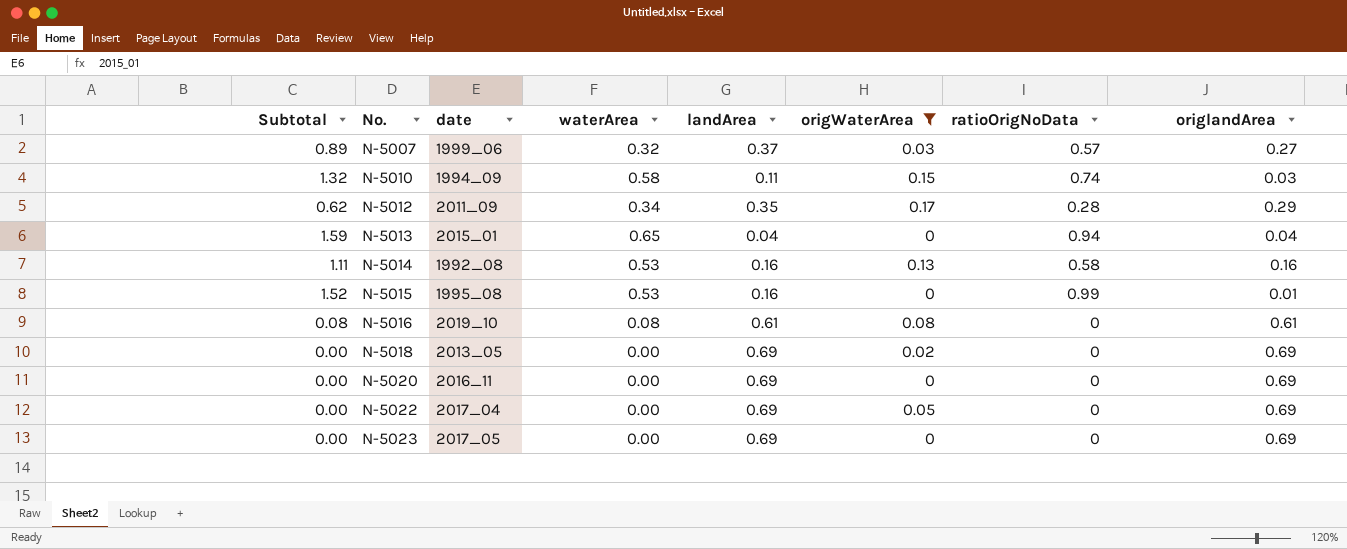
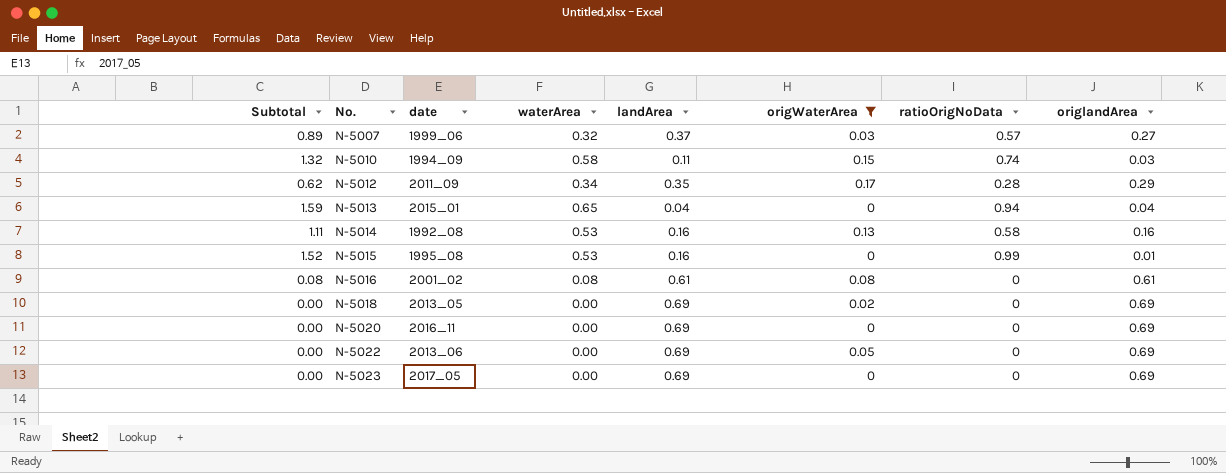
N-5016 | date: 2019_10 -> 2001_02
N-5022 | date: 2017_04 -> 2013_06

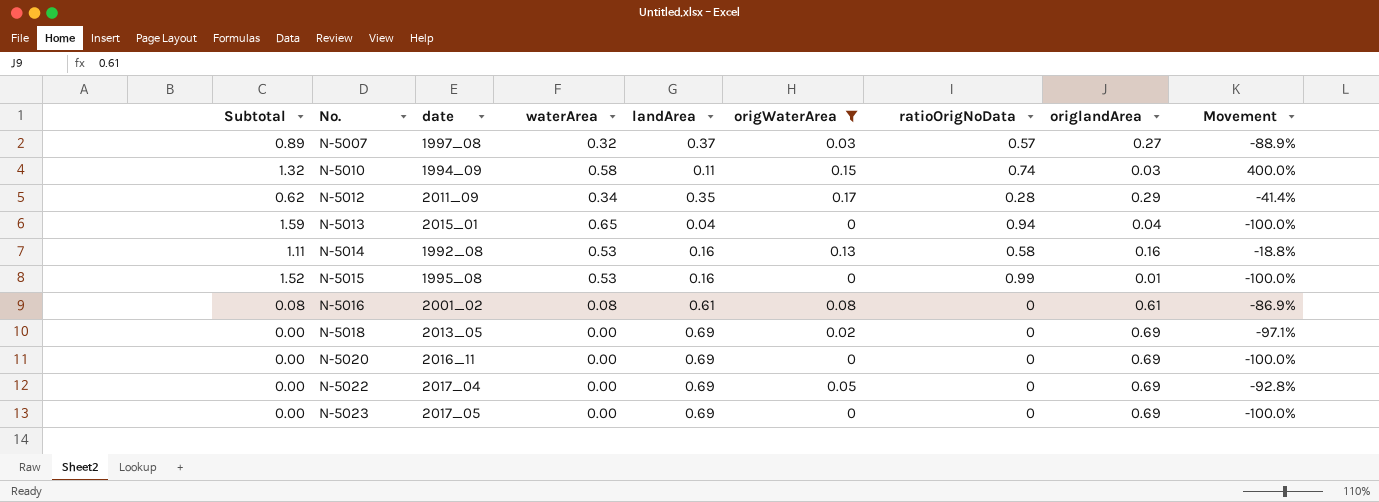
column Movement | formula: none -> ([origWaterArea] - [origlandArea]) / [origlandArea]
N-5007 | date: 1999_06 -> 1997_08
N-5022 | date: 2013_06 -> 2017_04

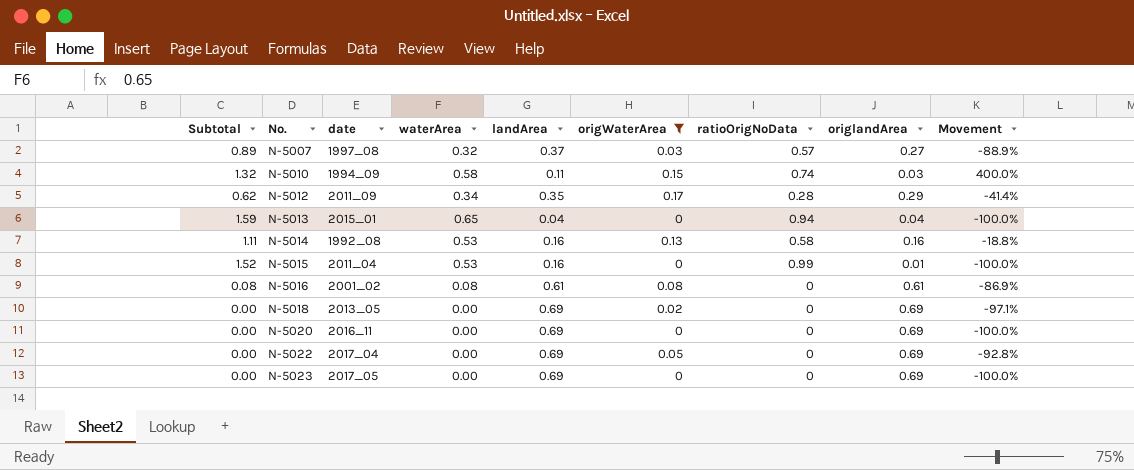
N-5015 | date: 1995_08 -> 2011_04

